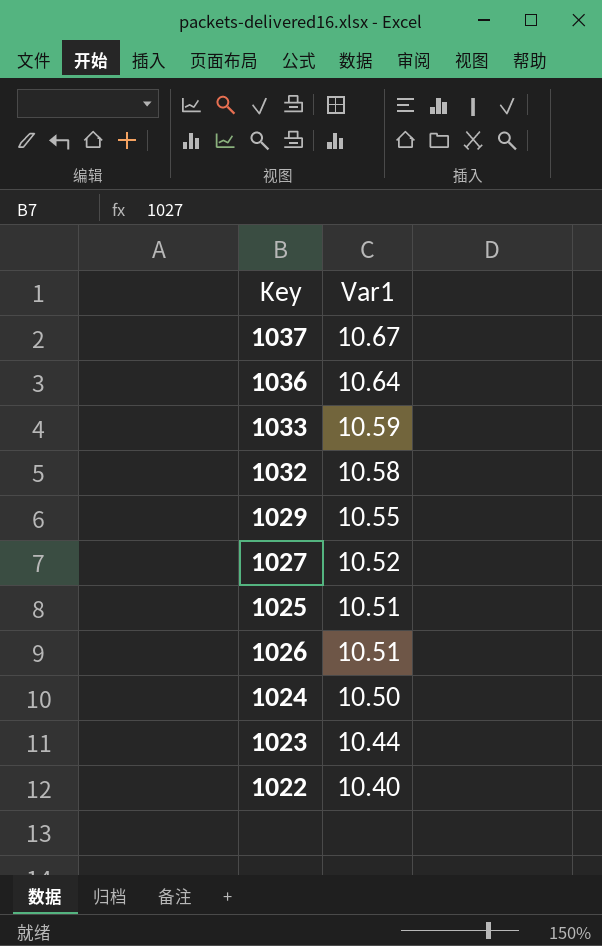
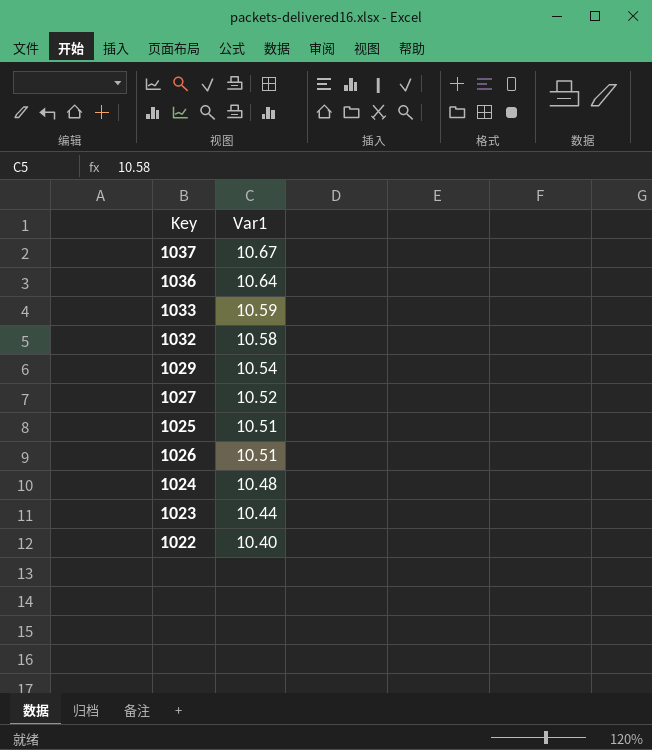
1029 | Var1: 10.55 -> 10.54
1024 | Var1: 10.50 -> 10.48

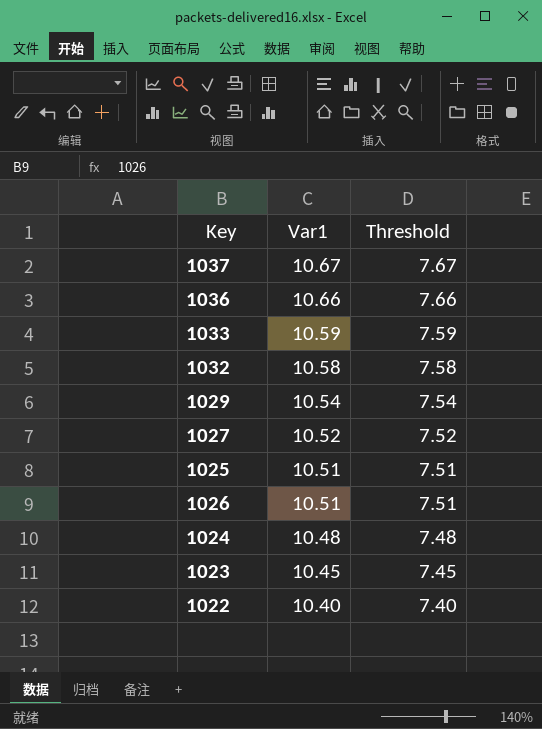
column Threshold | formula: none -> [Var1] - 3
1036 | Var1: 10.64 -> 10.66
1023 | Var1: 10.44 -> 10.45

